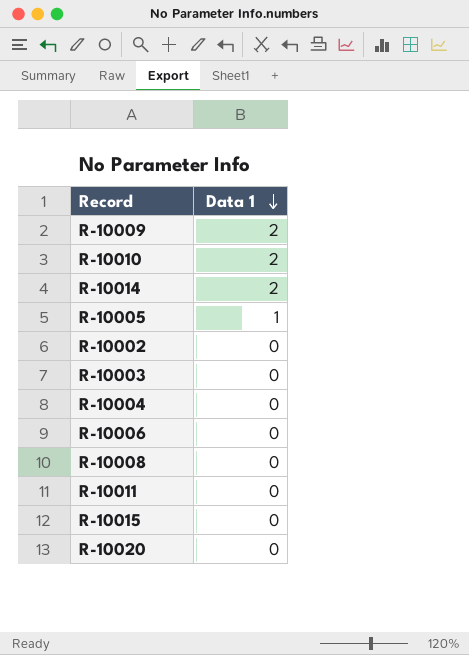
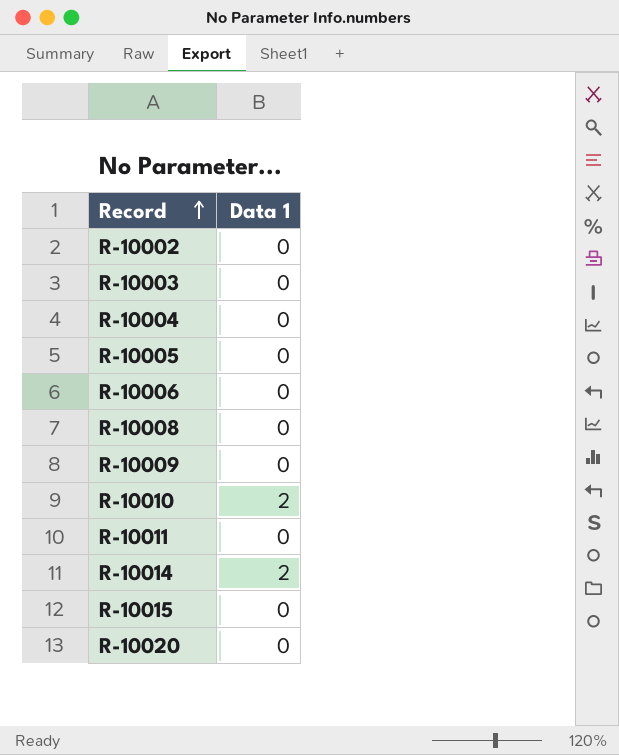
row order: Data 1 descending -> Record ascending
R-10005 | Data 1: 1 -> 0
R-10009 | Data 1: 2 -> 0

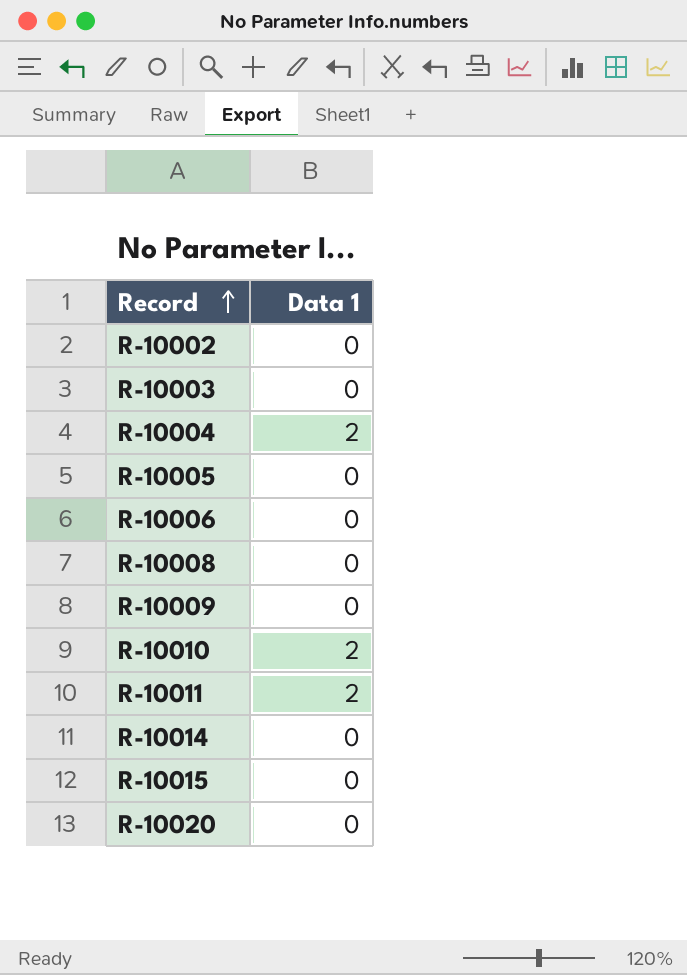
R-10004 | Data 1: 0 -> 2
R-10011 | Data 1: 0 -> 2
R-10014 | Data 1: 2 -> 0

